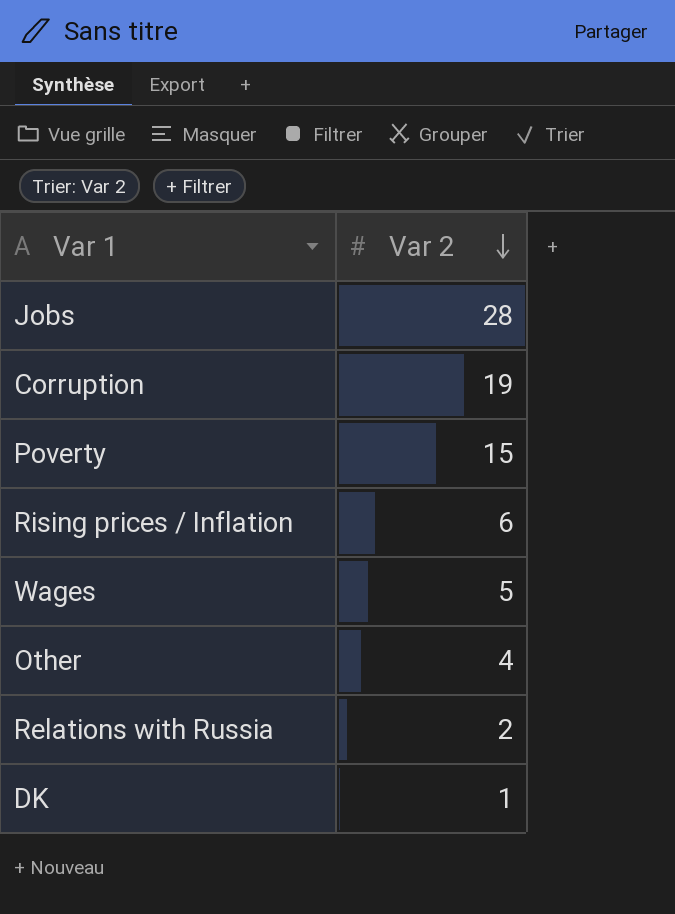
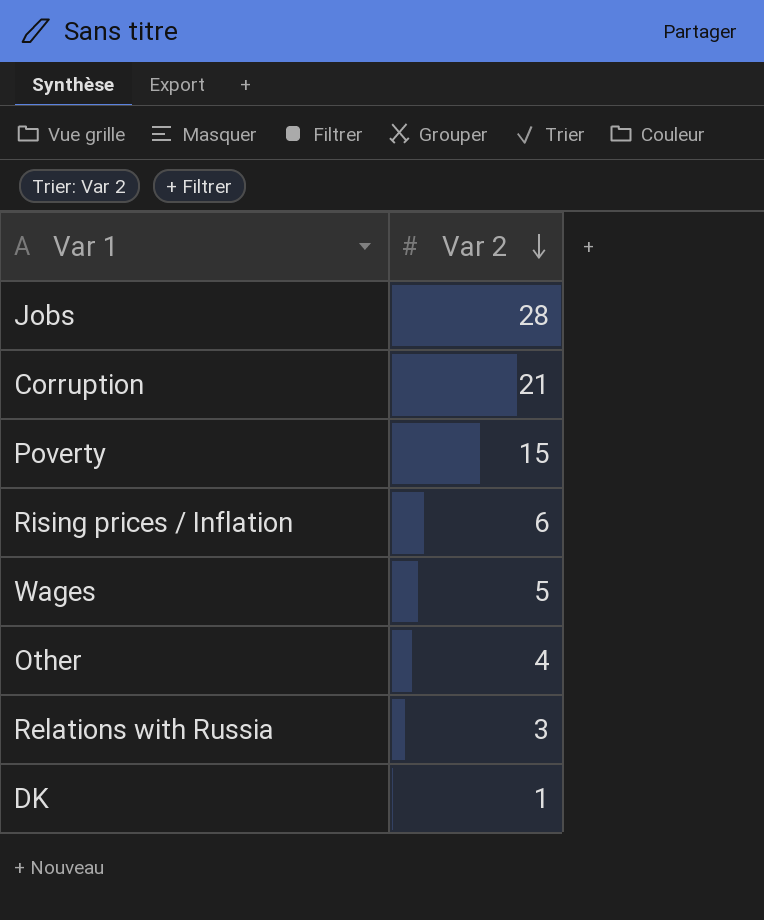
Corruption | Var 2: 19 -> 21
Relations with Russia | Var 2: 2 -> 3

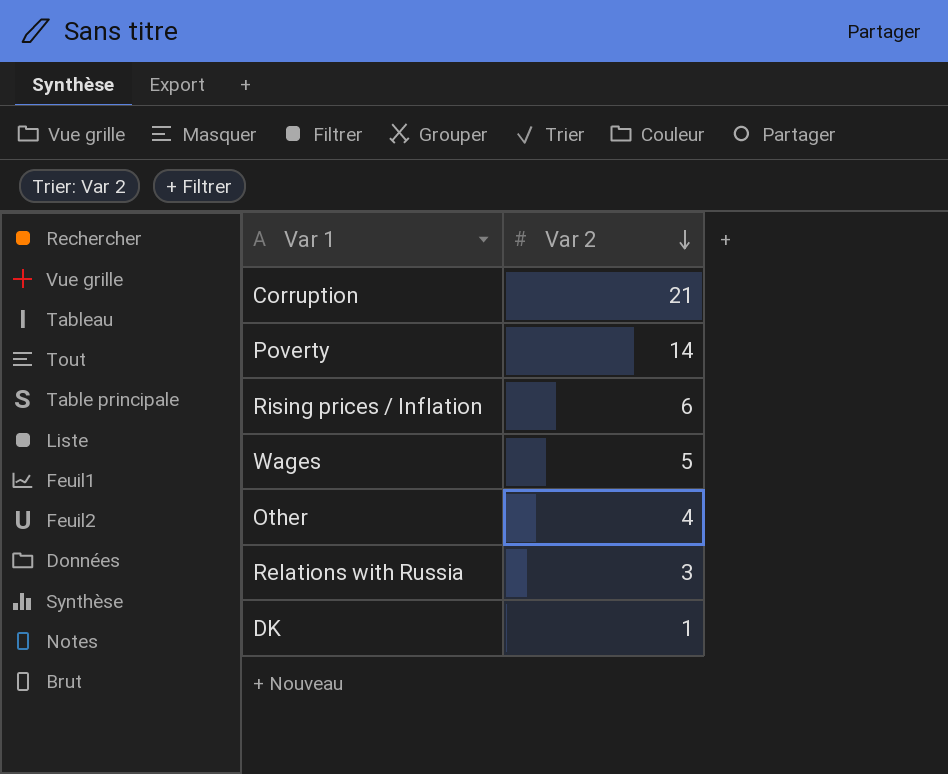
row Jobs: 28 -> none
Poverty | Var 2: 15 -> 14

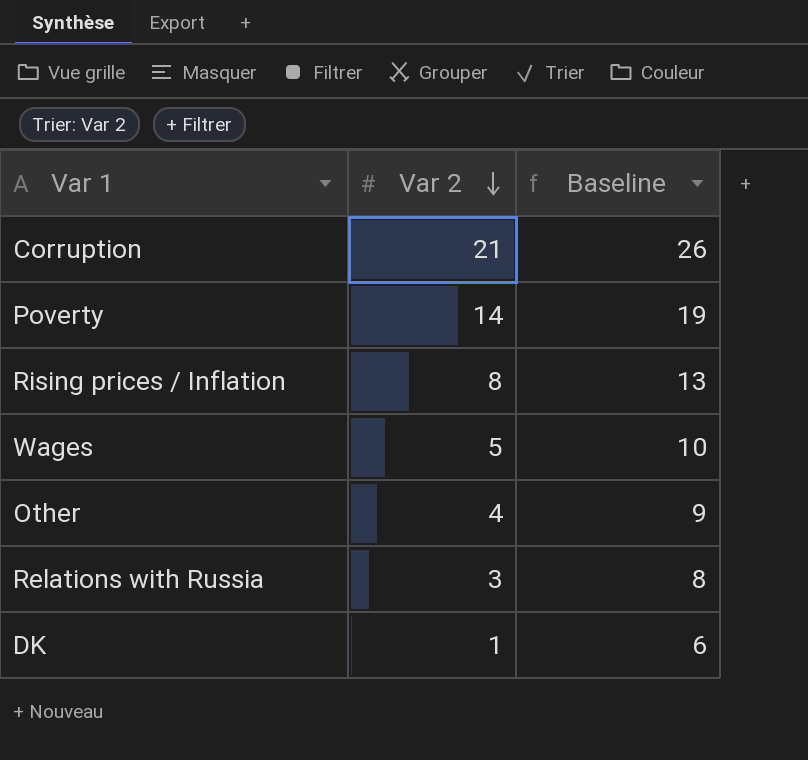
column Baseline | formula: none -> [Var 2] + 5
Rising prices / Inflation | Var 2: 6 -> 8

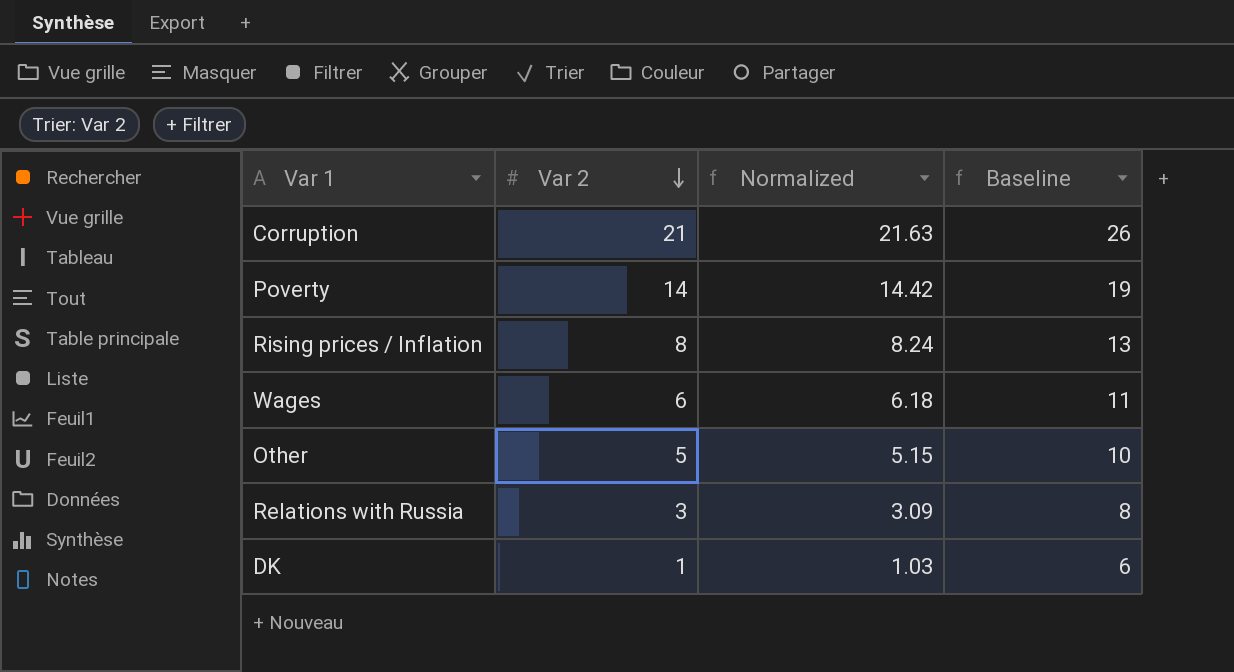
column Normalized | formula: none -> [Var 2] * 1.03
Wages | Var 2: 5 -> 6
Wages | Baseline: 10 -> 11
Other | Var 2: 4 -> 5
Other | Baseline: 9 -> 10

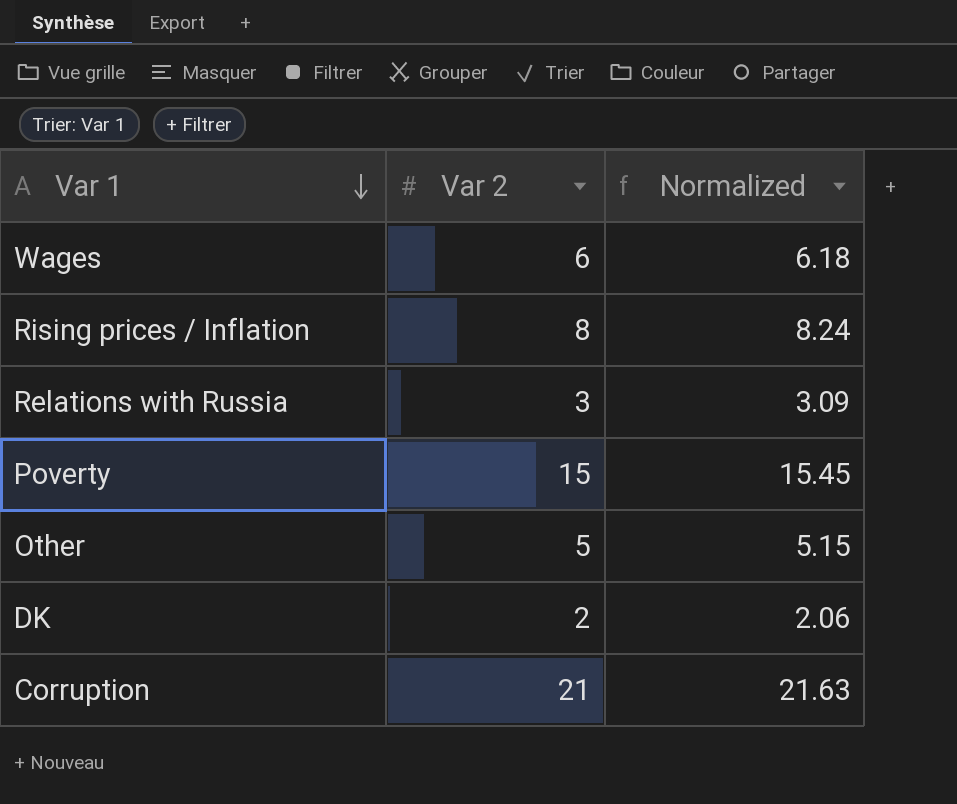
row order: Var 2 descending -> Var 1 descending
column Baseline | formula: [Var 2] + 5 -> none
Poverty | Var 2: 14 -> 15
Poverty | Normalized: 14.42 -> 15.45
DK | Var 2: 1 -> 2
DK | Normalized: 1.03 -> 2.06

